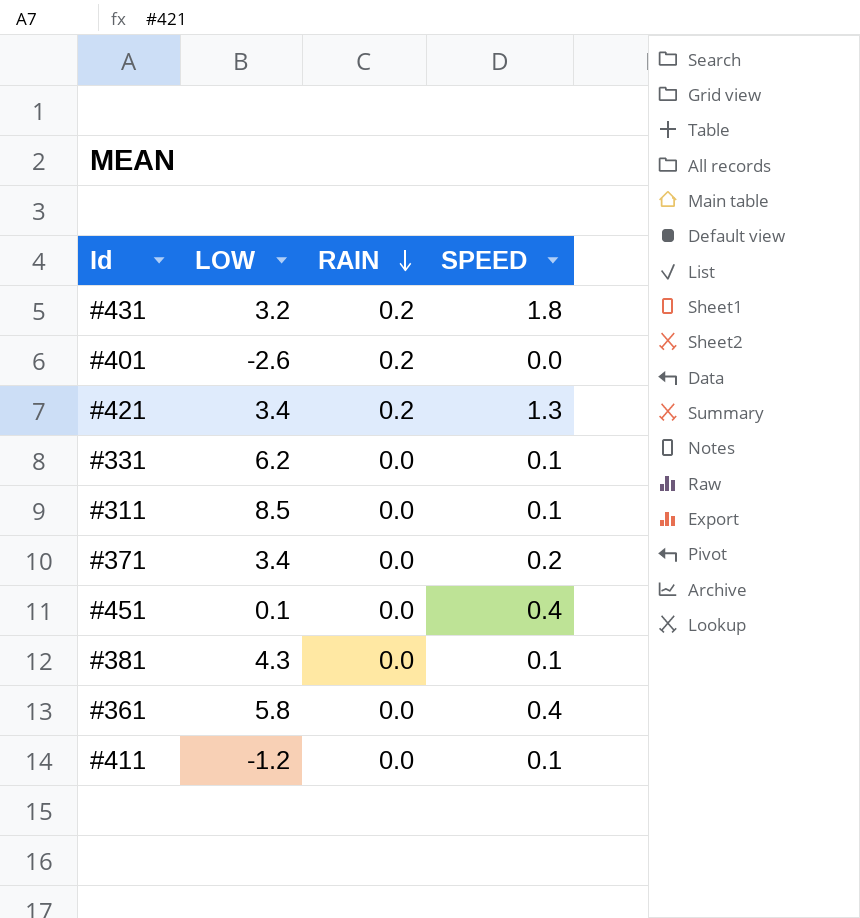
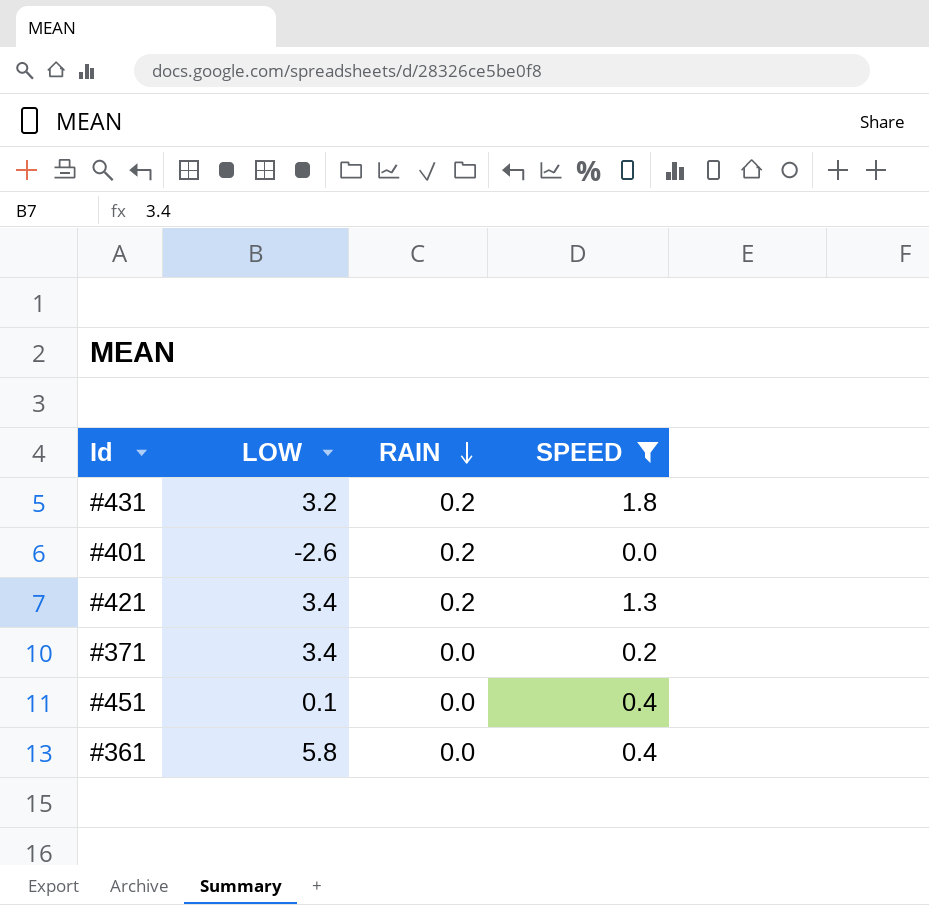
filter: none -> SPEED != 0.1

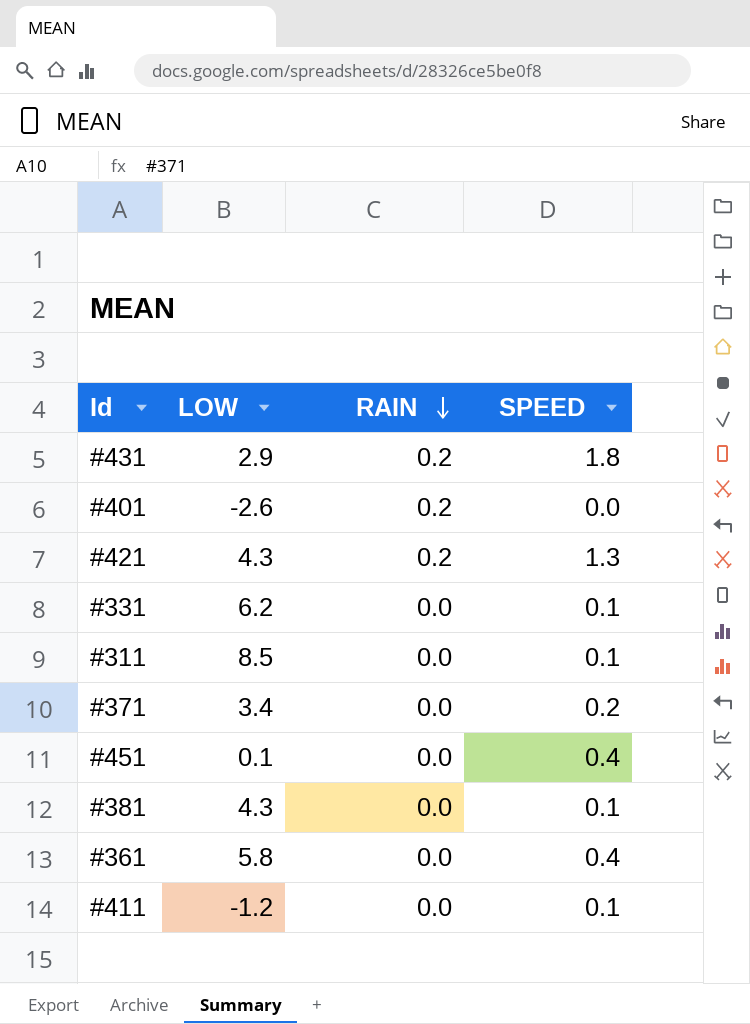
filter: SPEED != 0.1 -> none
#431 | LOW: 3.2 -> 2.9
#421 | LOW: 3.4 -> 4.3

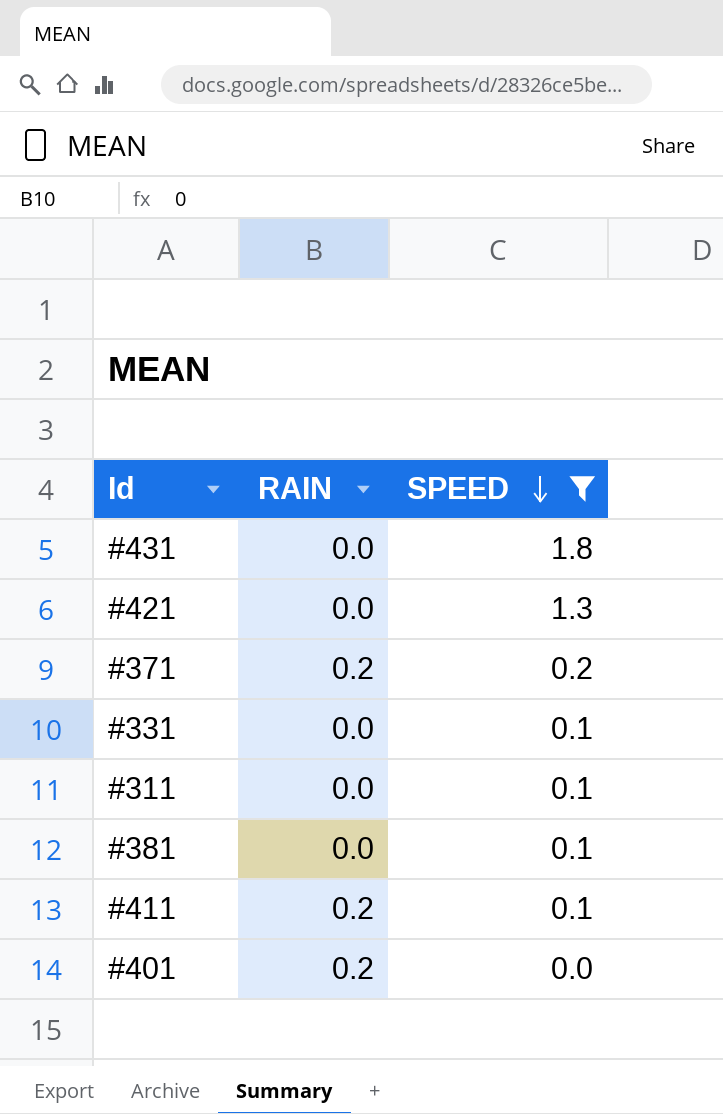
filter: none -> SPEED != 0.4
row order: RAIN descending -> SPEED descending
column LOW | position: 2 -> none
#431 | RAIN: 0.2 -> 0.0
#421 | RAIN: 0.2 -> 0.0
#371 | RAIN: 0.0 -> 0.2
#411 | RAIN: 0.0 -> 0.2

